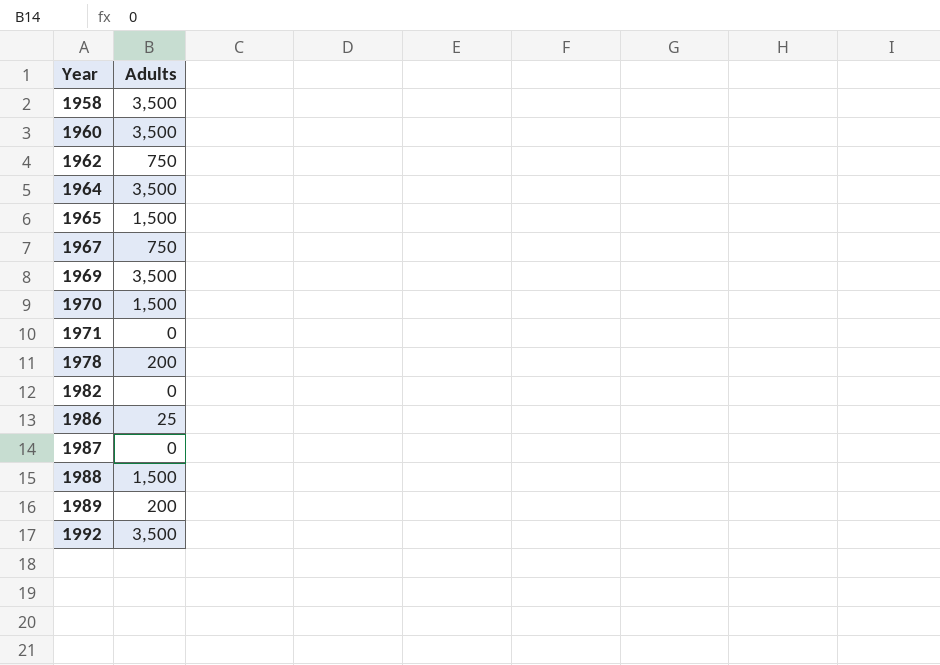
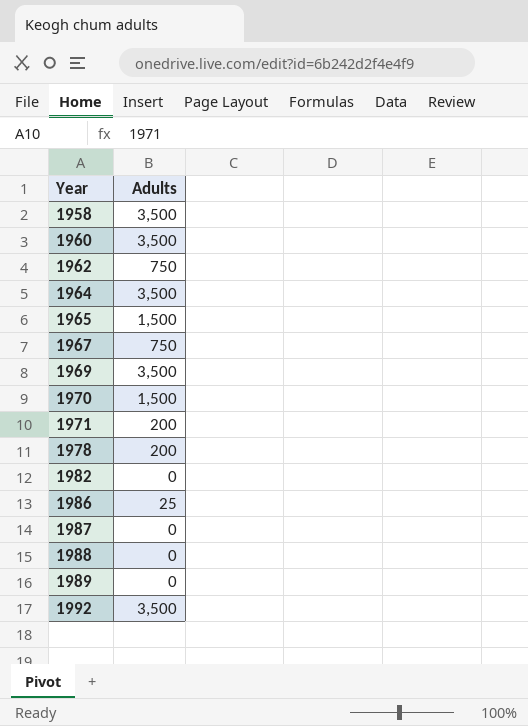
1971 | Adults: 0 -> 200
1988 | Adults: 1,500 -> 0
1989 | Adults: 200 -> 0

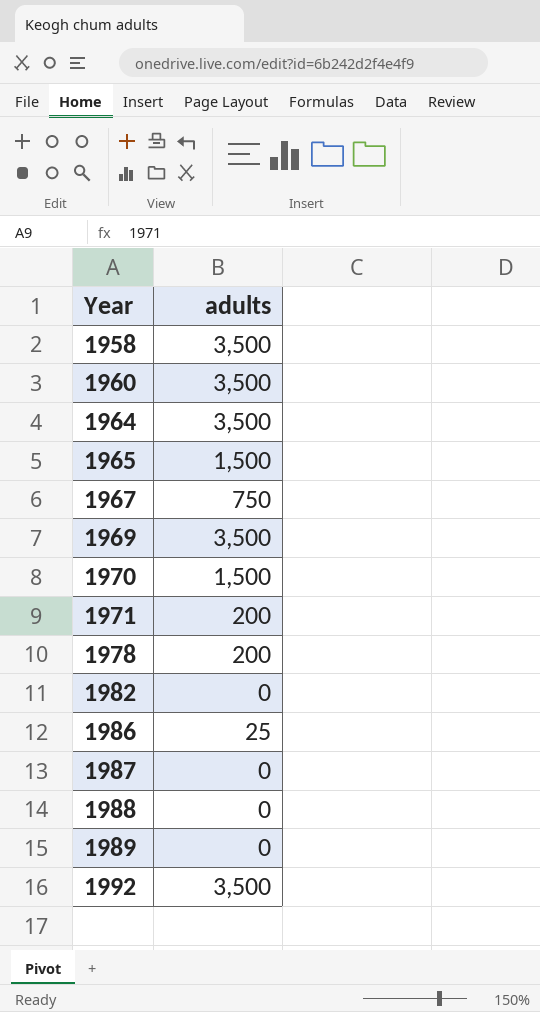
column name: Adults -> adults
row 1962: 750 -> none

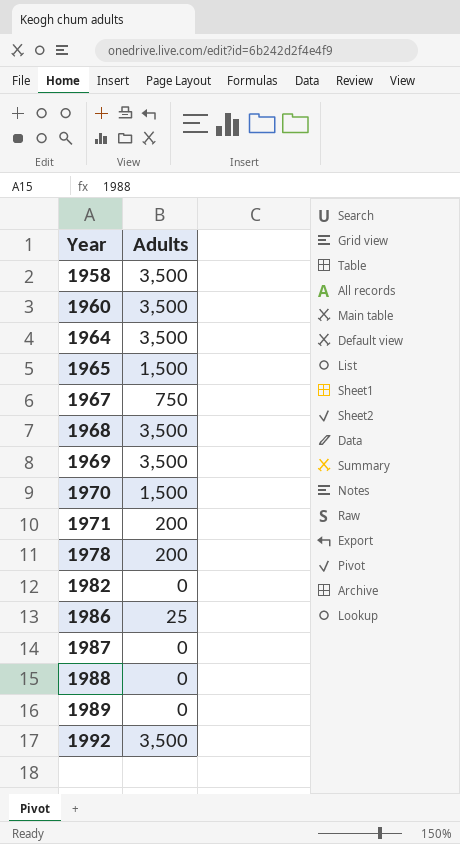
column name: adults -> Adults
row 1968: none -> 3,500

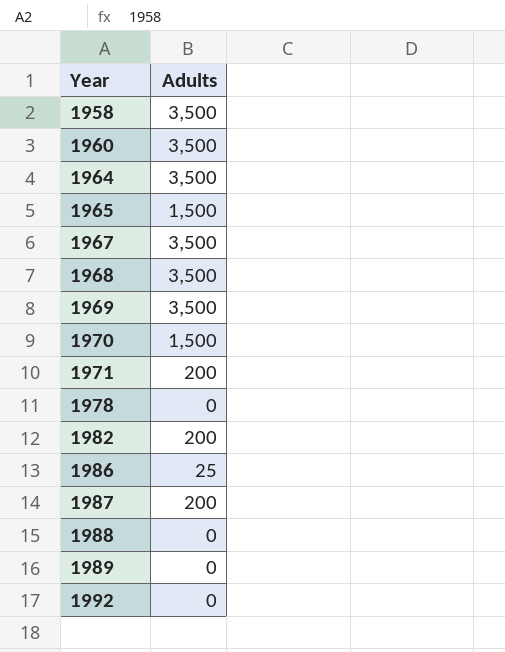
1967 | Adults: 750 -> 3,500
1978 | Adults: 200 -> 0
1982 | Adults: 0 -> 200
1987 | Adults: 0 -> 200
1992 | Adults: 3,500 -> 0

